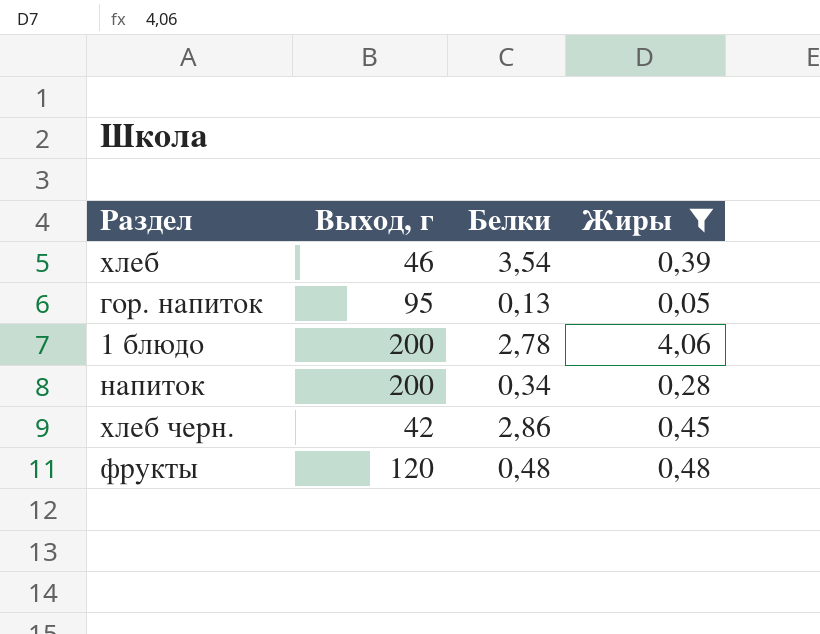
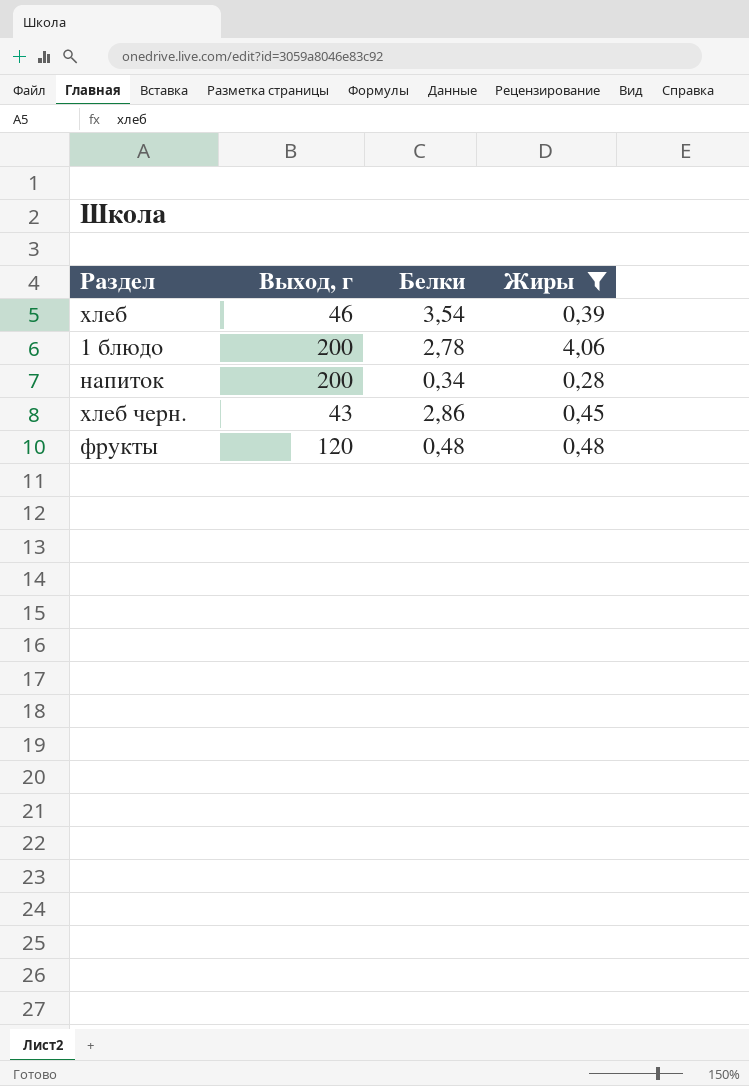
row гор. напиток: 95 | 0,13 | 0,05 -> none
хлеб черн. | Выход, г: 42 -> 43

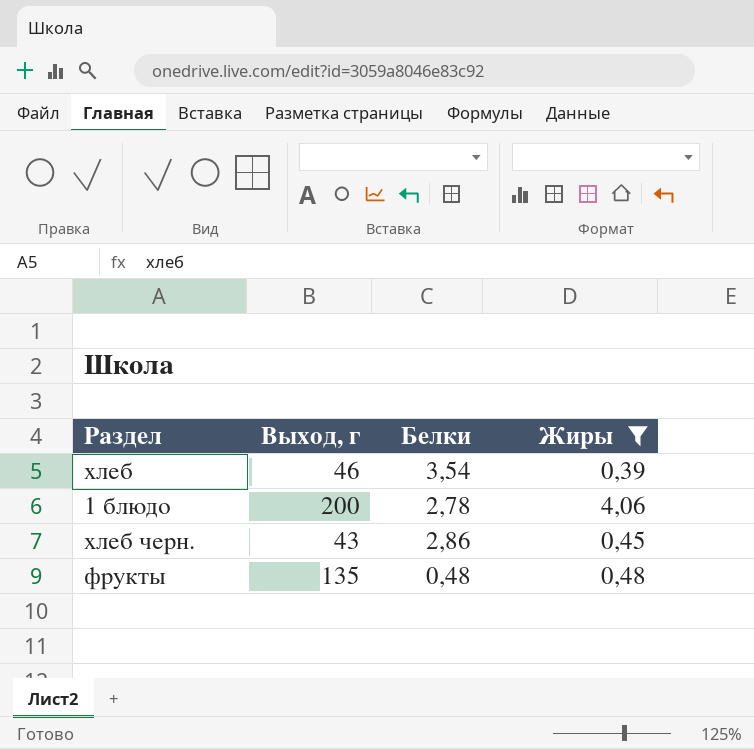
row напиток: 200 | 0,34 | 0,28 -> none
фрукты | Выход, г: 120 -> 135

